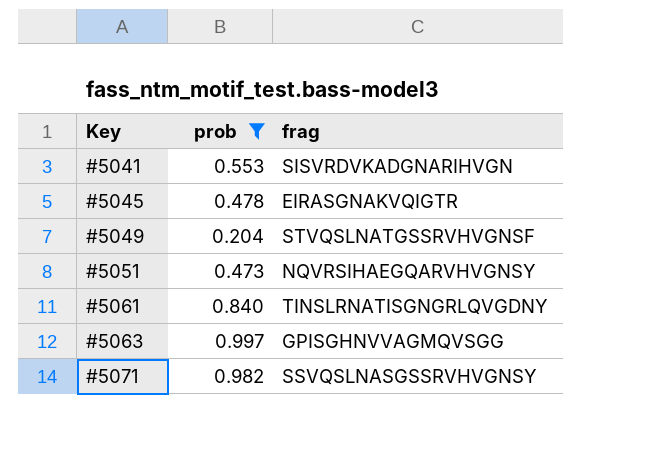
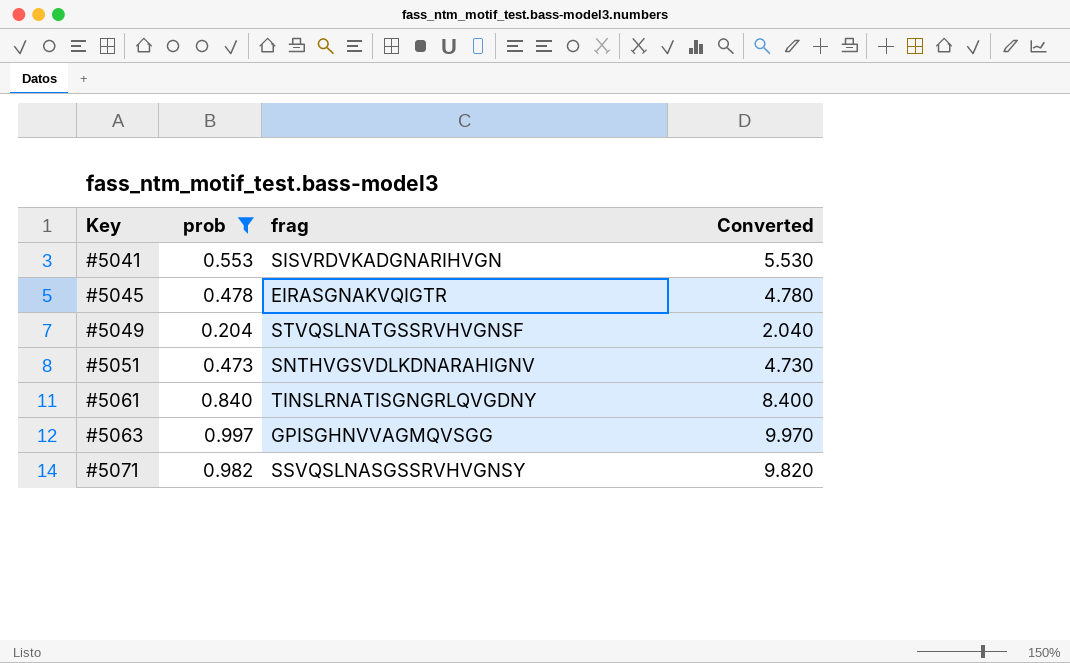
column Converted | formula: none -> [prob] * 10
#5051 | frag: NQVRSIHAEGQARVHVGNSY -> SNTHVGSVDLKDNARAHIGNV

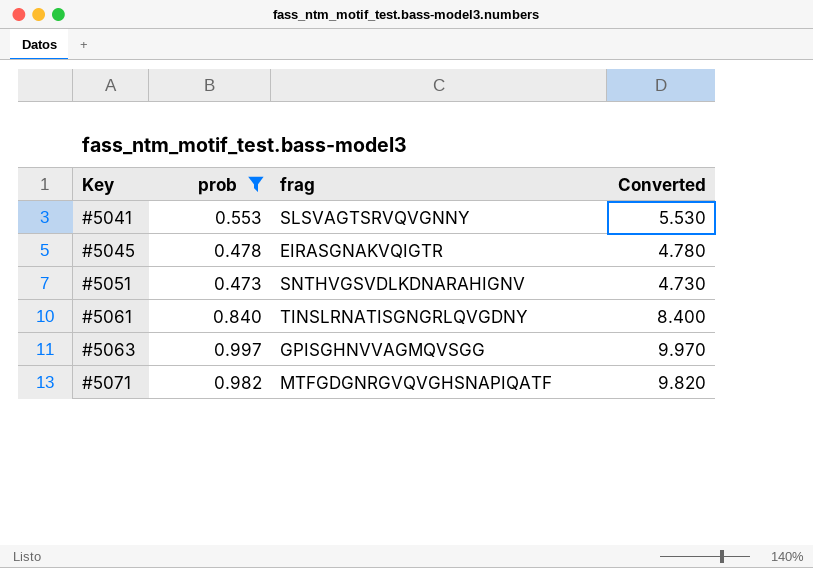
row #5049: 0.204 | STVQSLNATGSSRVHVGNSF | 2.040 -> none
#5041 | frag: SISVRDVKADGNARIHVGN -> SLSVAGTSRVQVGNNY
#5071 | frag: SSVQSLNASGSSRVHVGNSY -> MTFGDGNRGVQVGHSNAPIQATF

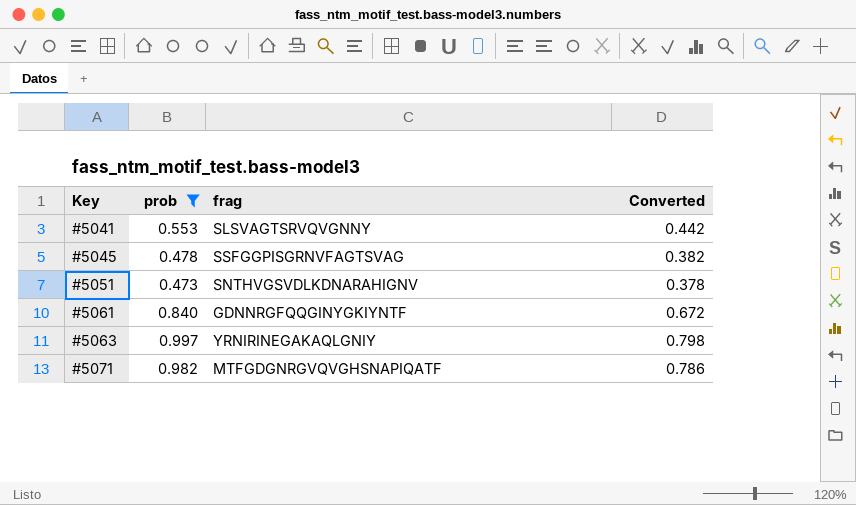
column Converted | formula: [prob] * 10 -> [prob] * 0.8
#5045 | frag: EIRASGNAKVQIGTR -> SSFGGPISGRNVFAGTSVAG
#5061 | frag: TINSLRNATISGNGRLQVGDNY -> GDNNRGFQQGINYGKIYNTF
#5063 | frag: GPISGHNVVAGMQVSGG -> YRNIRINEGAKAQLGNIY

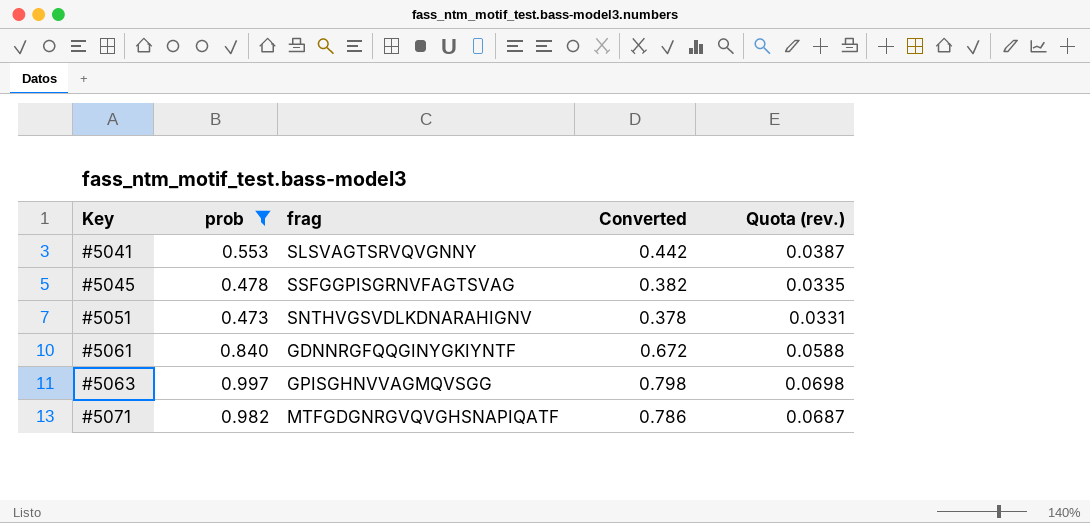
column Quota (rev.) | formula: none -> [prob] * 0.07
#5063 | frag: YRNIRINEGAKAQLGNIY -> GPISGHNVVAGMQVSGG

